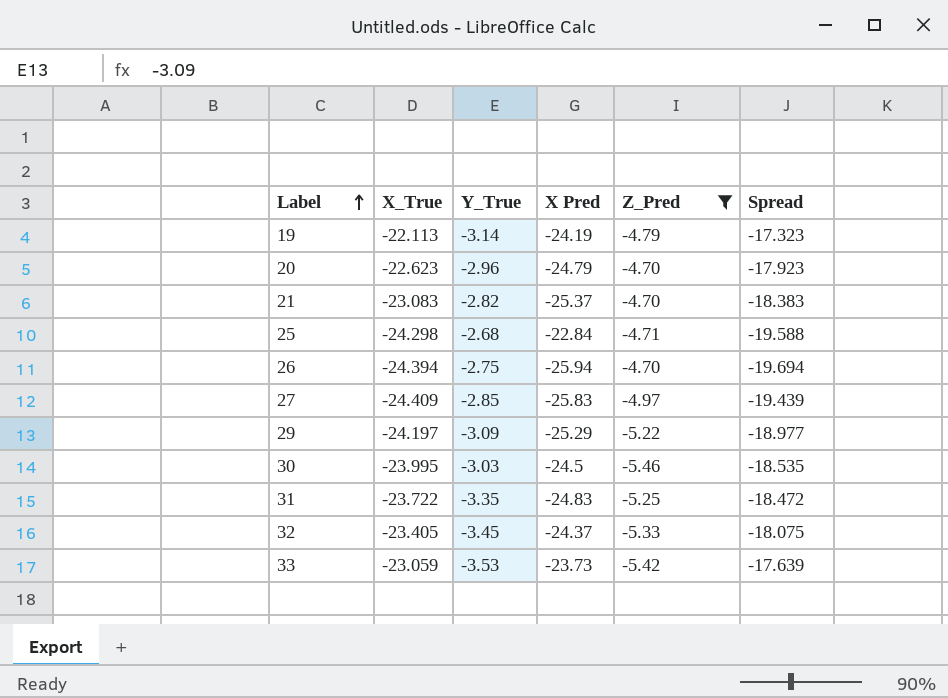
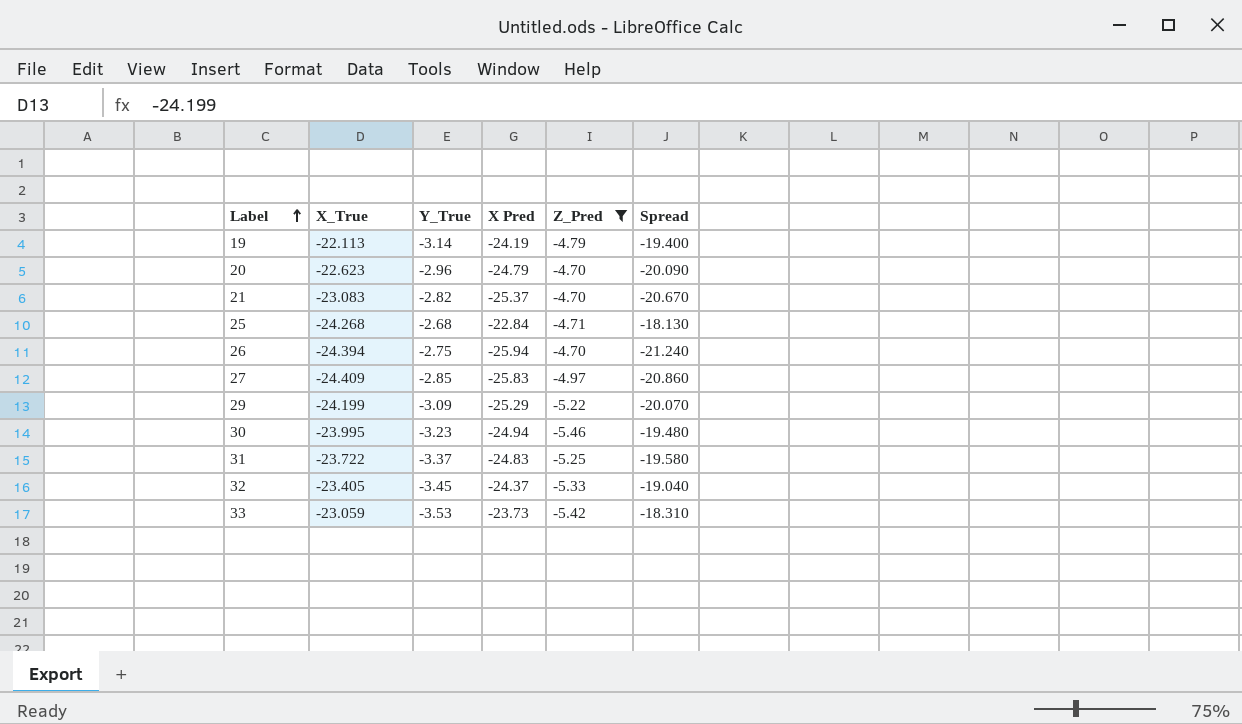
column Spread | formula: [X_True] - [Z_Pred] -> [X Pred] - [Z_Pred]
25 | X_True: -24.298 -> -24.268
29 | X_True: -24.197 -> -24.199
30 | Y_True: -3.03 -> -3.23
30 | X Pred: -24.5 -> -24.94
31 | Y_True: -3.35 -> -3.37

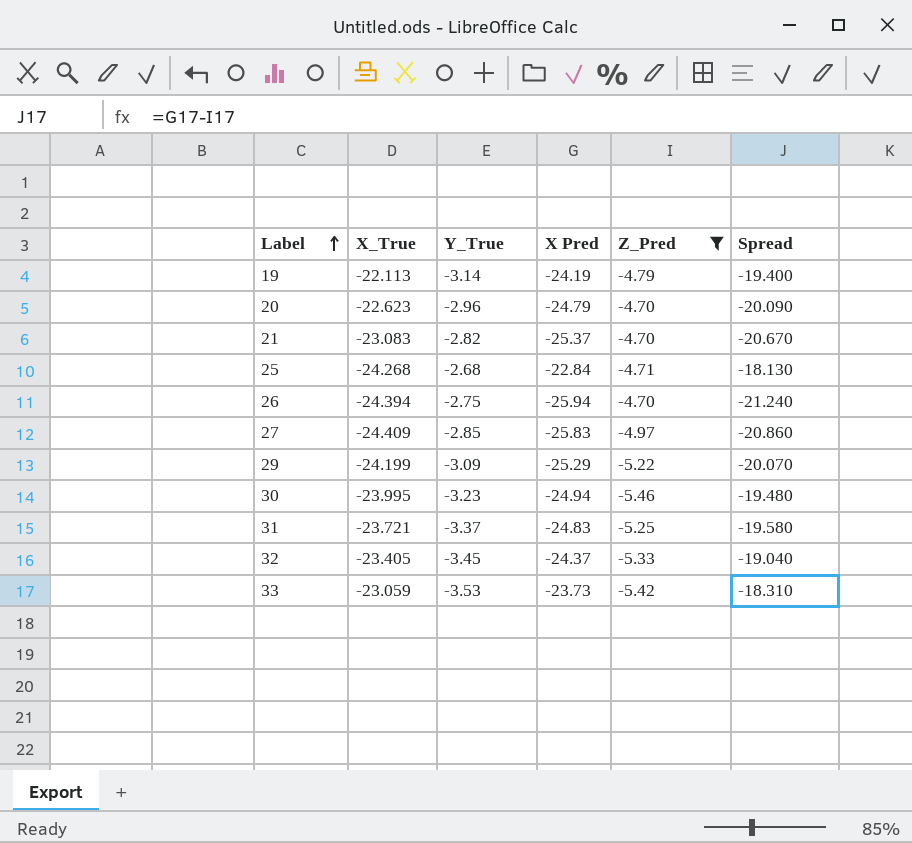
31 | X_True: -23.722 -> -23.721

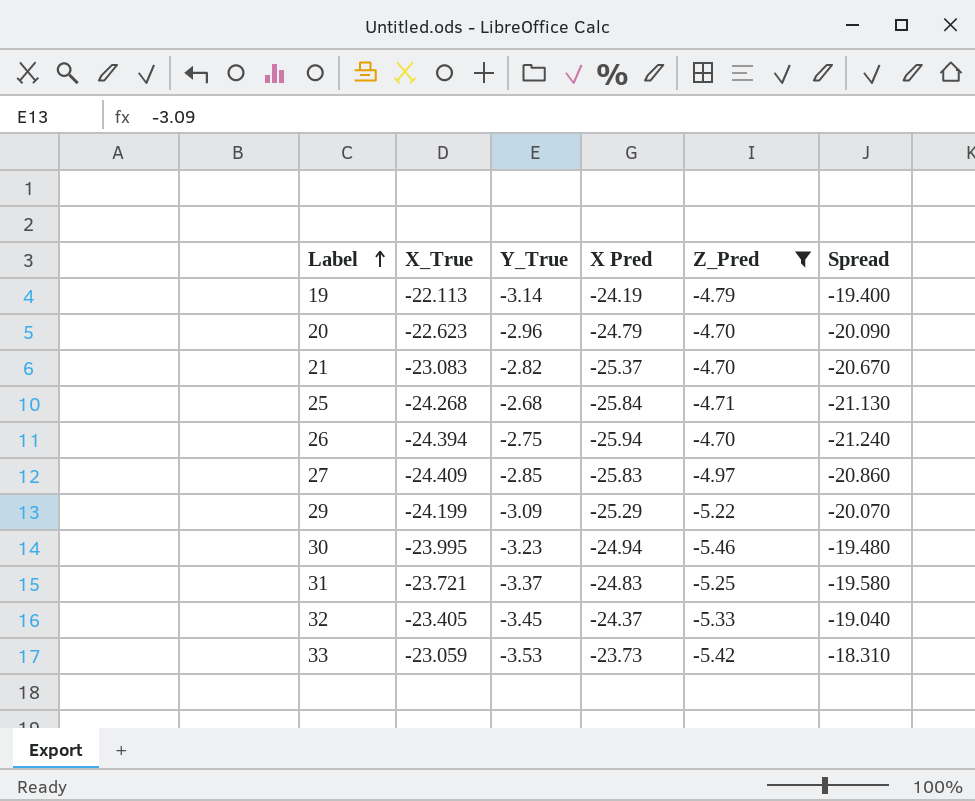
25 | X Pred: -22.84 -> -25.84
25 | Spread: -18.130 -> -21.130

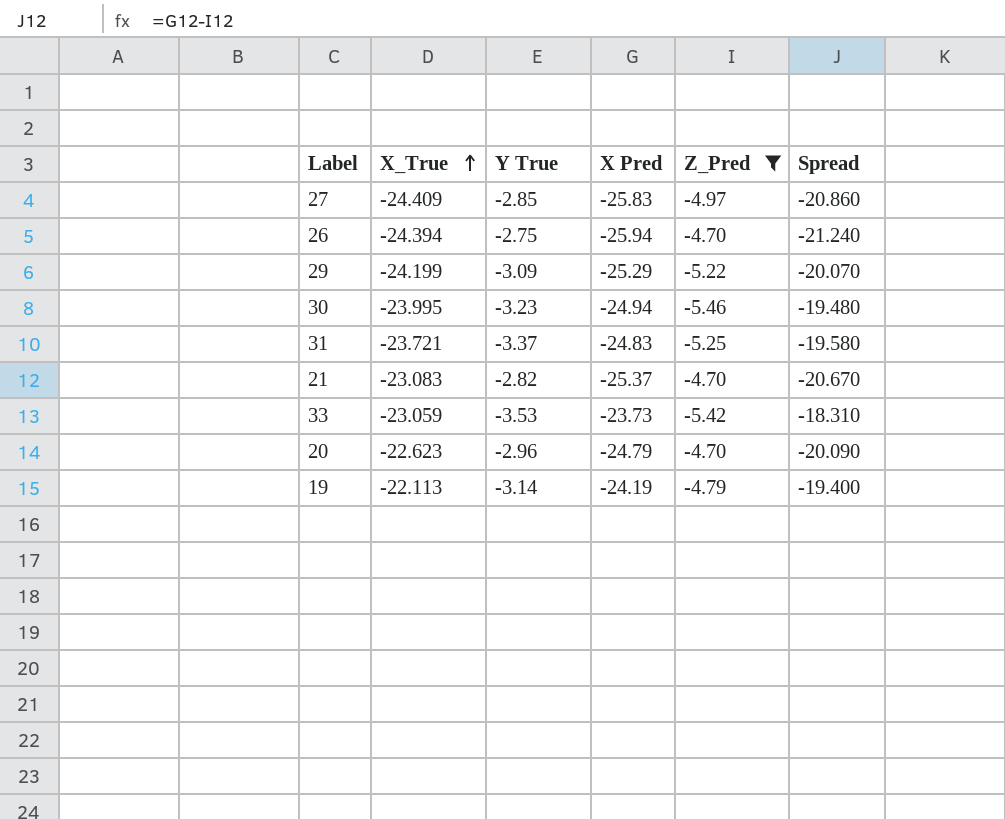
row order: Label ascending -> X_True ascending
column name: Y_True -> Y True
row 25: -24.268 | -2.68 | -25.84 | -4.71 | -21.130 -> none
row 32: -23.405 | -3.45 | -24.37 | -5.33 | -19.040 -> none

